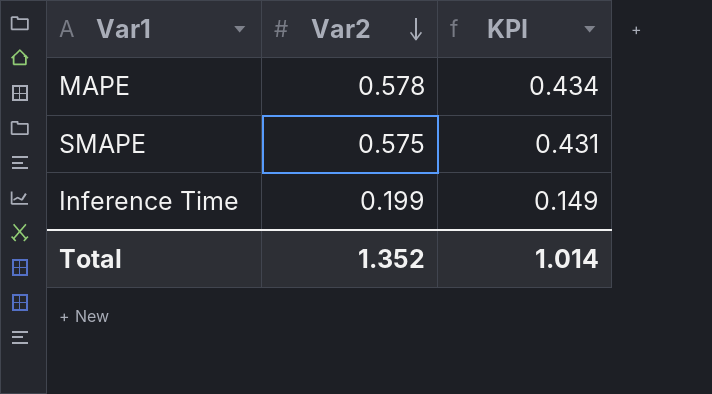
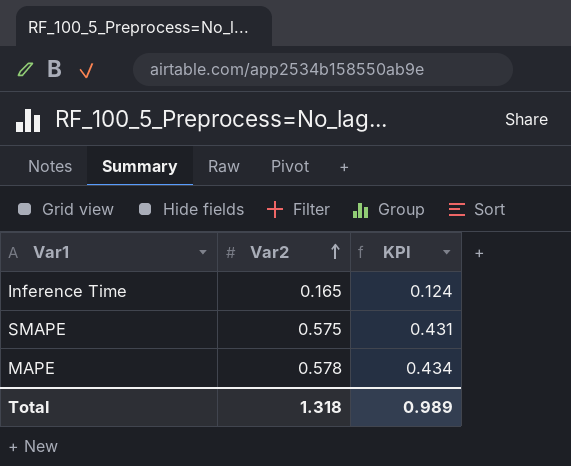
row order: Var2 descending -> Var2 ascending
Inference Time | Var2: 0.199 -> 0.165
Inference Time | KPI: 0.149 -> 0.124
Total | Var2: 1.352 -> 1.318
Total | KPI: 1.014 -> 0.989

